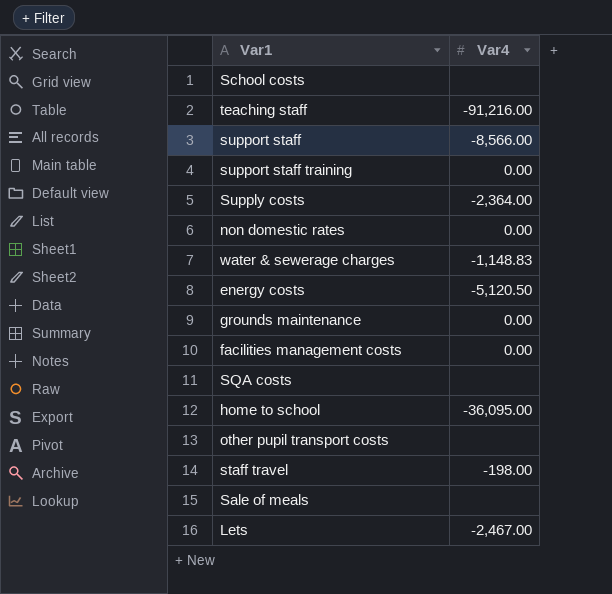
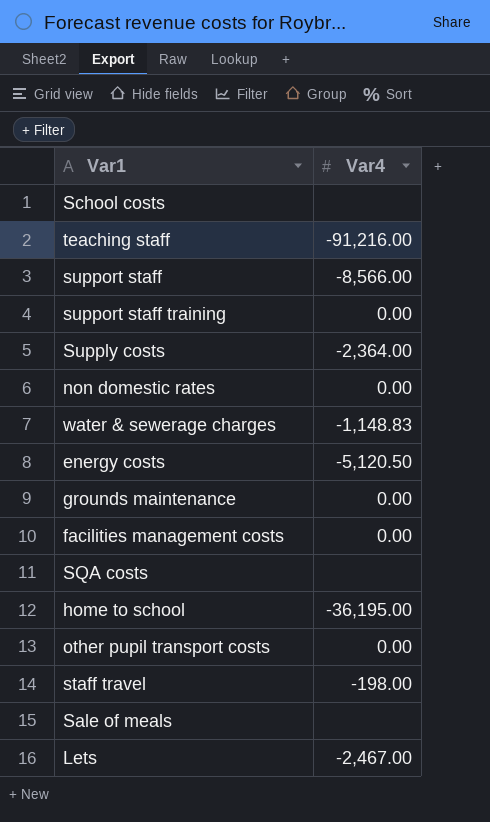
home to school | Var4: -36,095.00 -> -36,195.00
other pupil transport costs | Var4: none -> 0.00

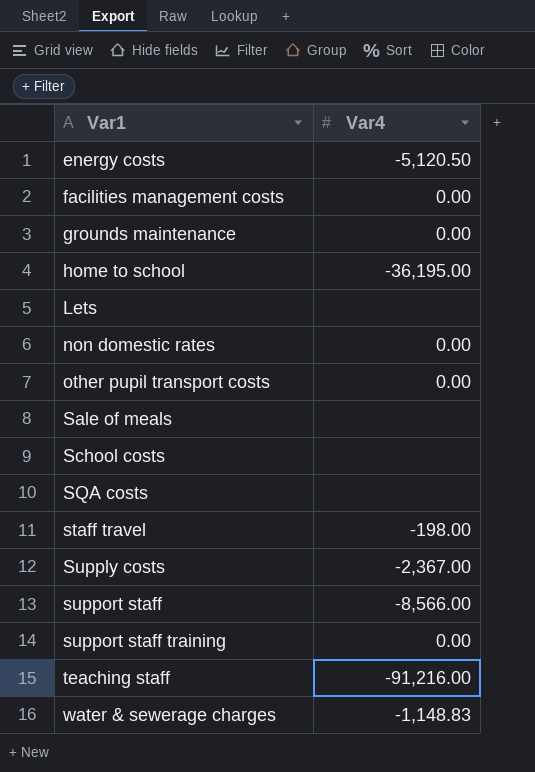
row order: none -> Var1 ascending
Lets | Var4: -2,467.00 -> none
Supply costs | Var4: -2,364.00 -> -2,367.00

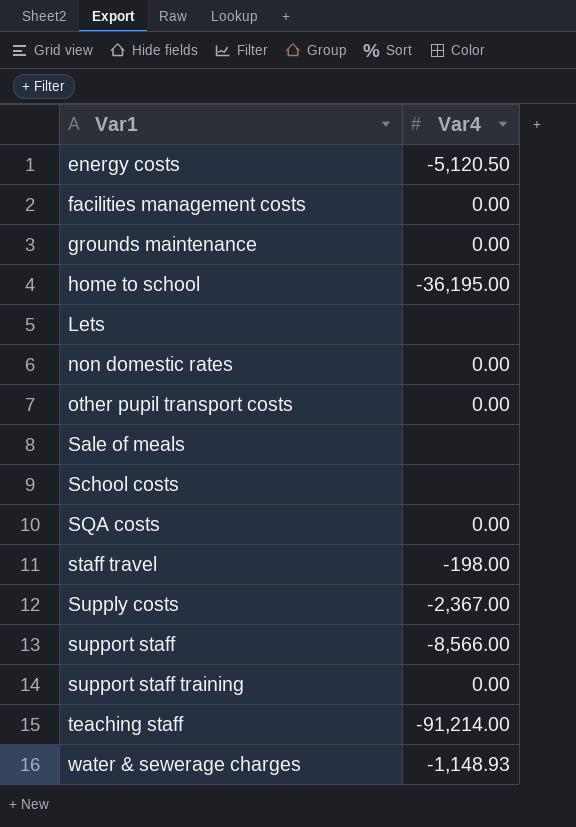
SQA costs | Var4: none -> 0.00
teaching staff | Var4: -91,216.00 -> -91,214.00
water & sewerage charges | Var4: -1,148.83 -> -1,148.93

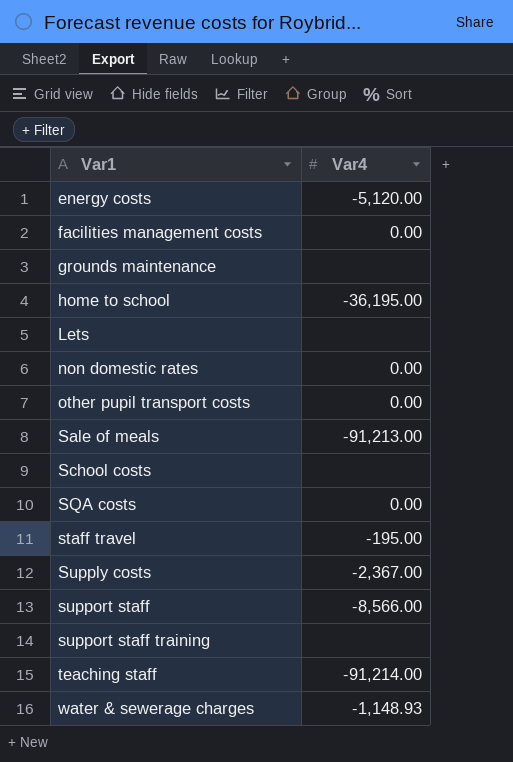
energy costs | Var4: -5,120.50 -> -5,120.00
grounds maintenance | Var4: 0.00 -> none
Sale of meals | Var4: none -> -91,213.00
staff travel | Var4: -198.00 -> -195.00
support staff training | Var4: 0.00 -> none

